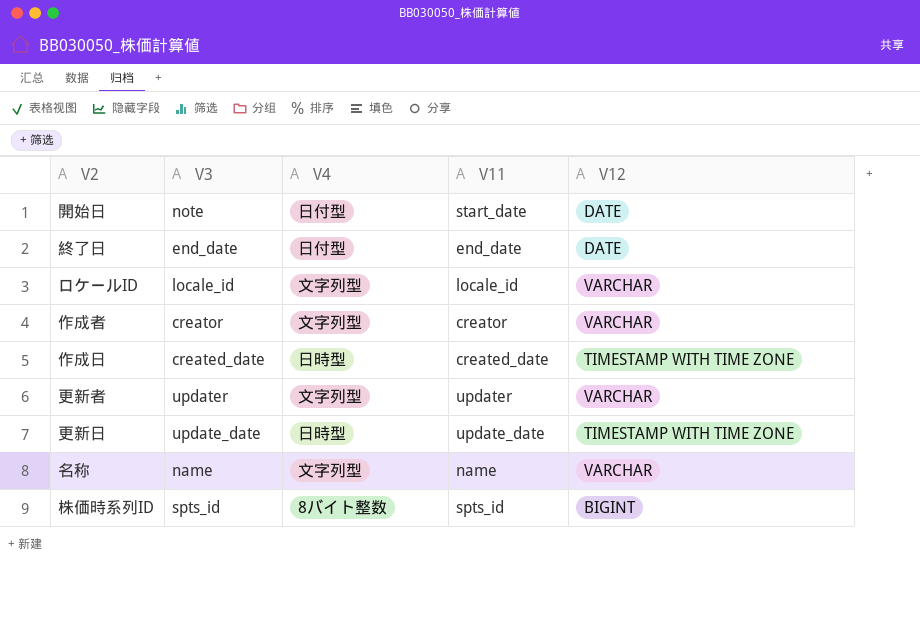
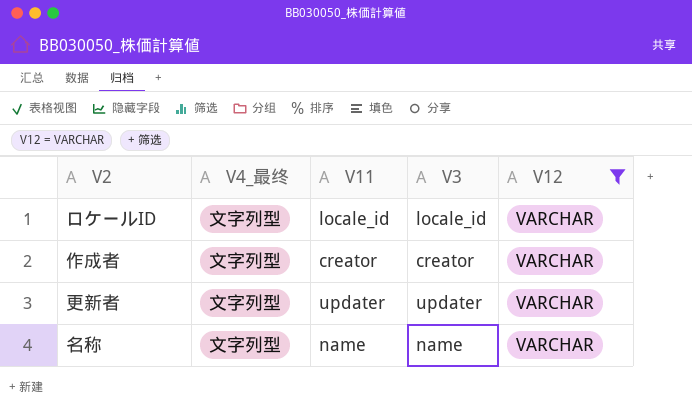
filter: none -> V12 = VARCHAR
column name: V4 -> V4_最终
column V3 | position: 2 -> 4

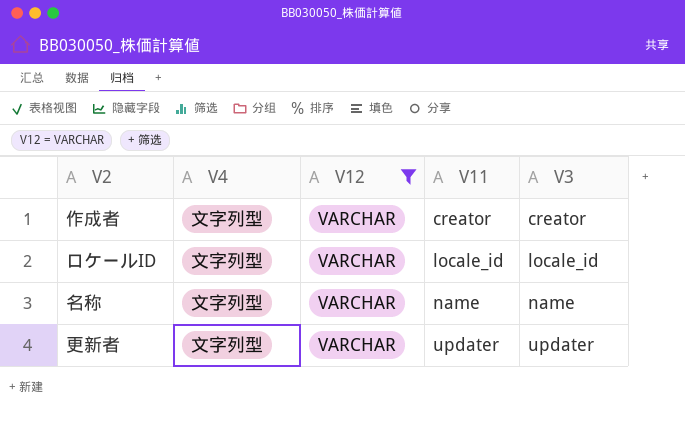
row order: none -> V11 ascending
column name: V4_最终 -> V4
column V12 | position: 5 -> 3

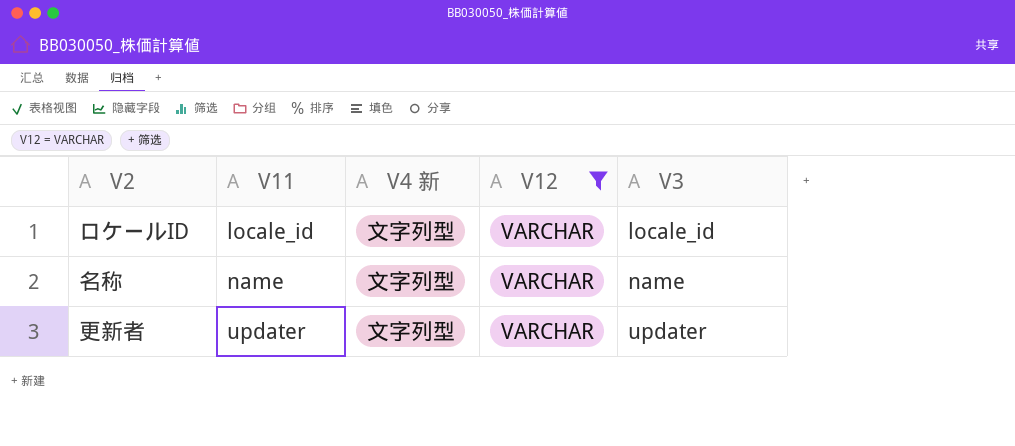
column V11 | position: 4 -> 2
column name: V4 -> V4 新
row 作成者: 文字列型 | VARCHAR | creator | creator -> none

